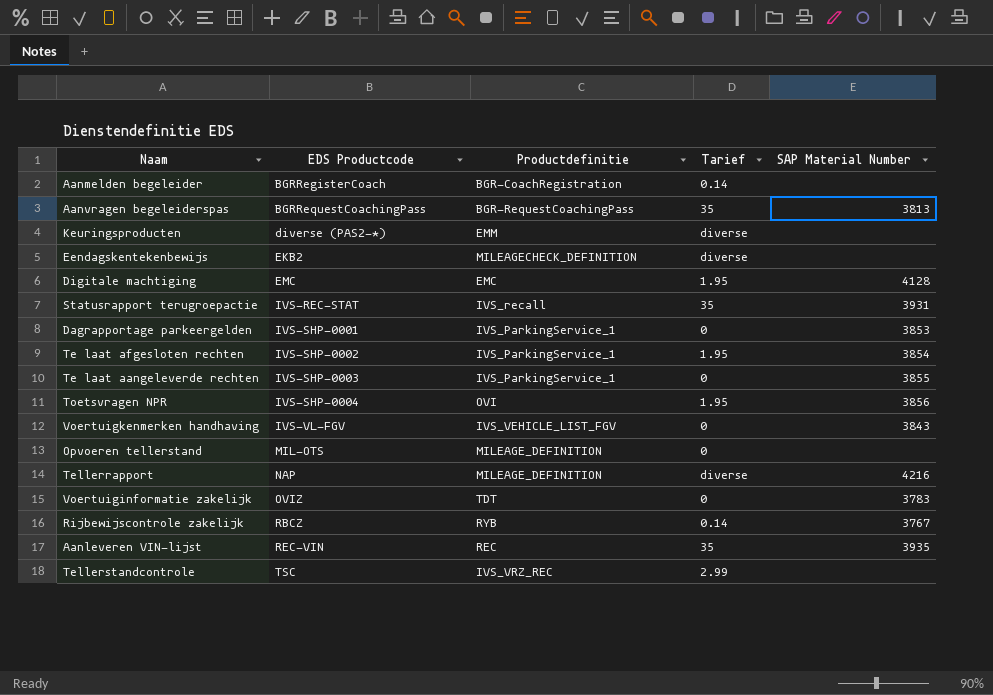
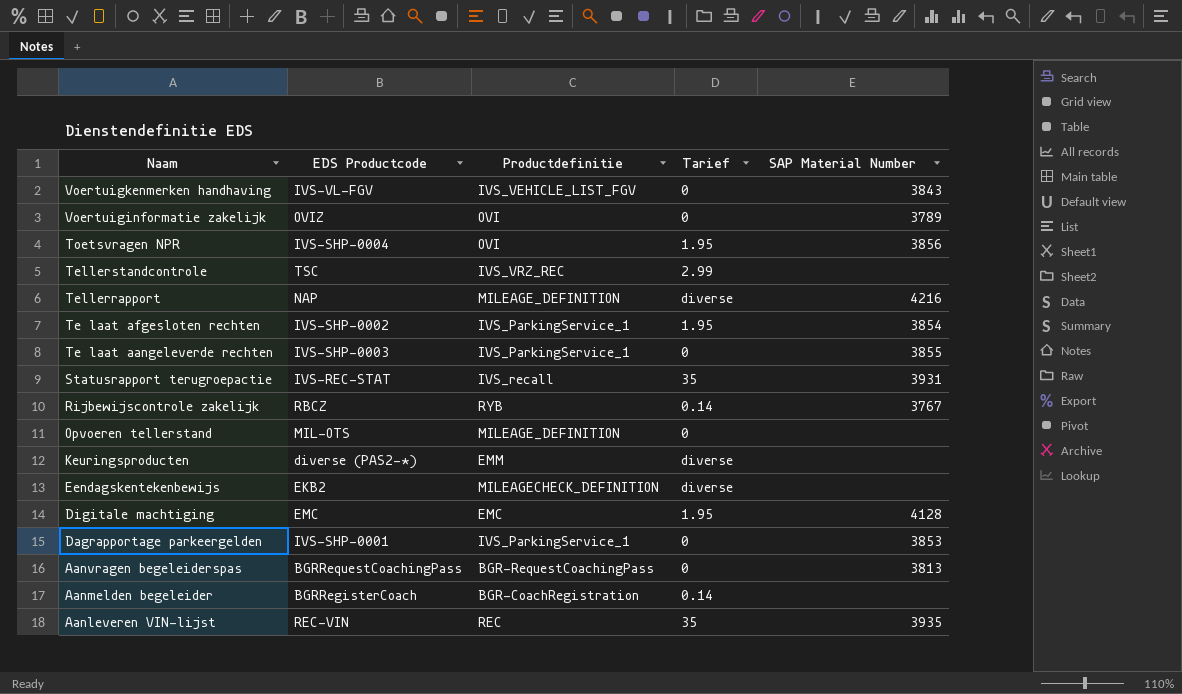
row order: EDS Productcode ascending -> Naam descending
Voertuiginformatie zakelijk | Productdefinitie: TDT -> OVI
Voertuiginformatie zakelijk | SAP Material Number: 3783 -> 3789
Aanvragen begeleiderspas | Tarief: 35 -> 0

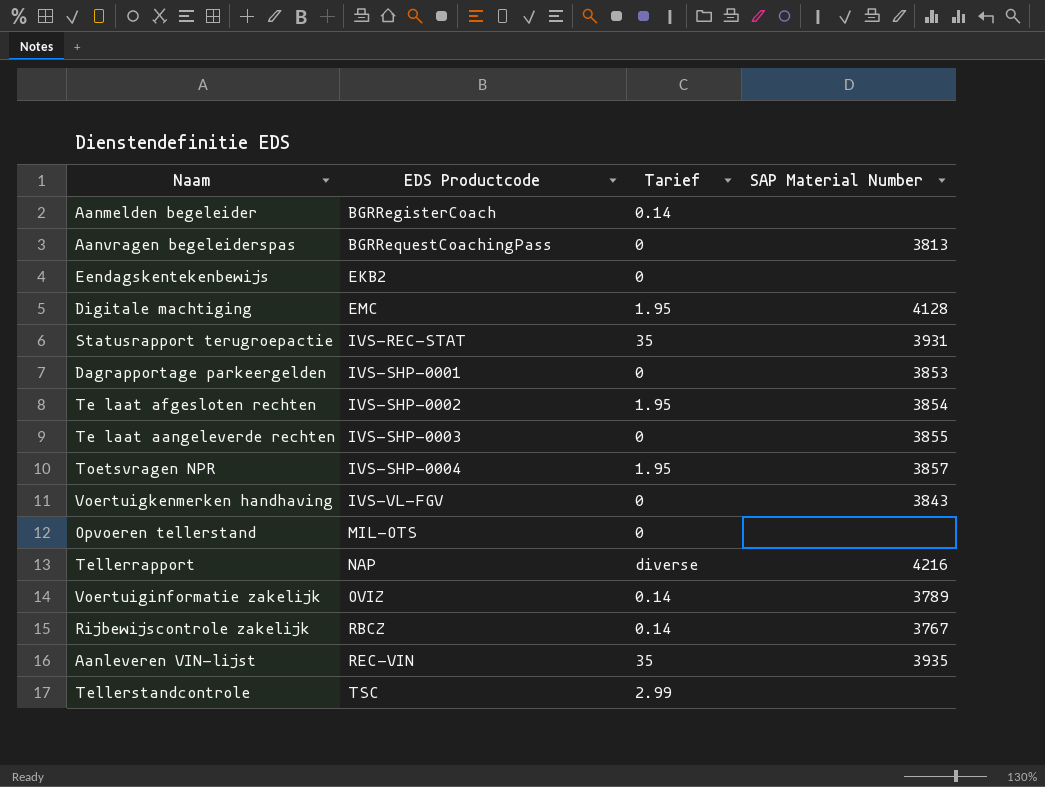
row order: Naam descending -> EDS Productcode ascending
column Productdefinitie | position: 3 -> none
row Keuringsproducten: diverse (PAS2-*) | EMM | diverse | none -> none
Eendagskentekenbewijs | Tarief: diverse -> 0
Toetsvragen NPR | SAP Material Number: 3856 -> 3857
Voertuiginformatie zakelijk | Tarief: 0 -> 0.14

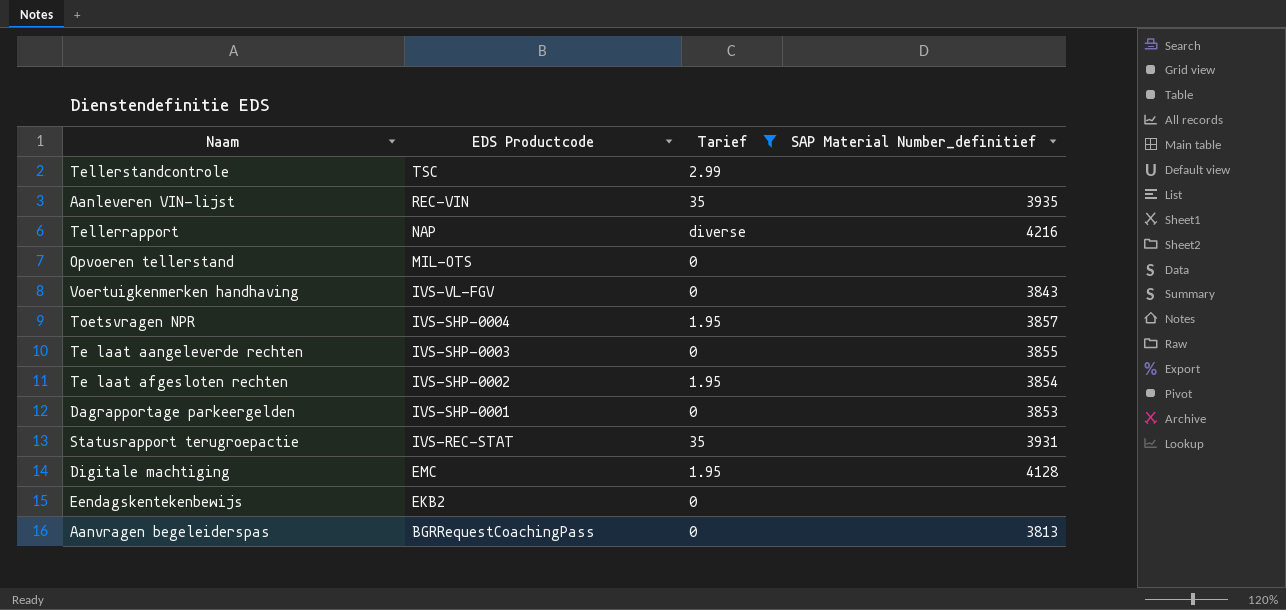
filter: none -> Tarief != 0.14
row order: EDS Productcode ascending -> EDS Productcode descending
column name: SAP Material Number -> SAP Material Number_definitief

